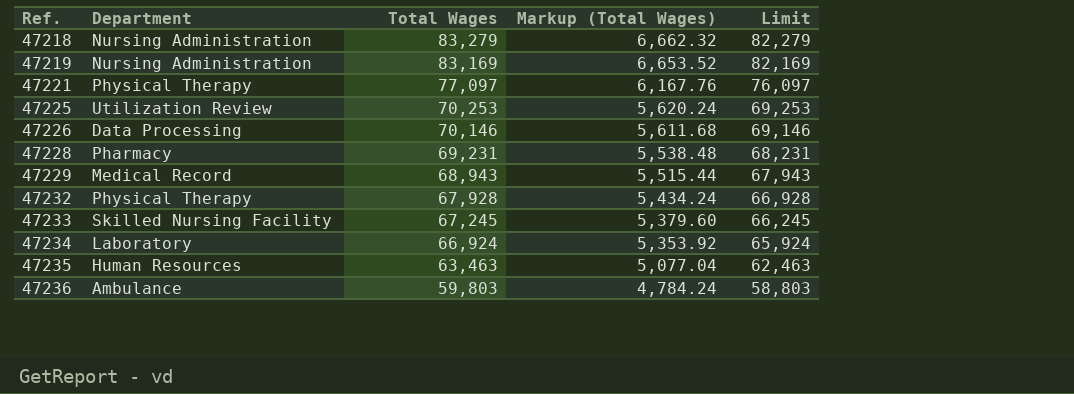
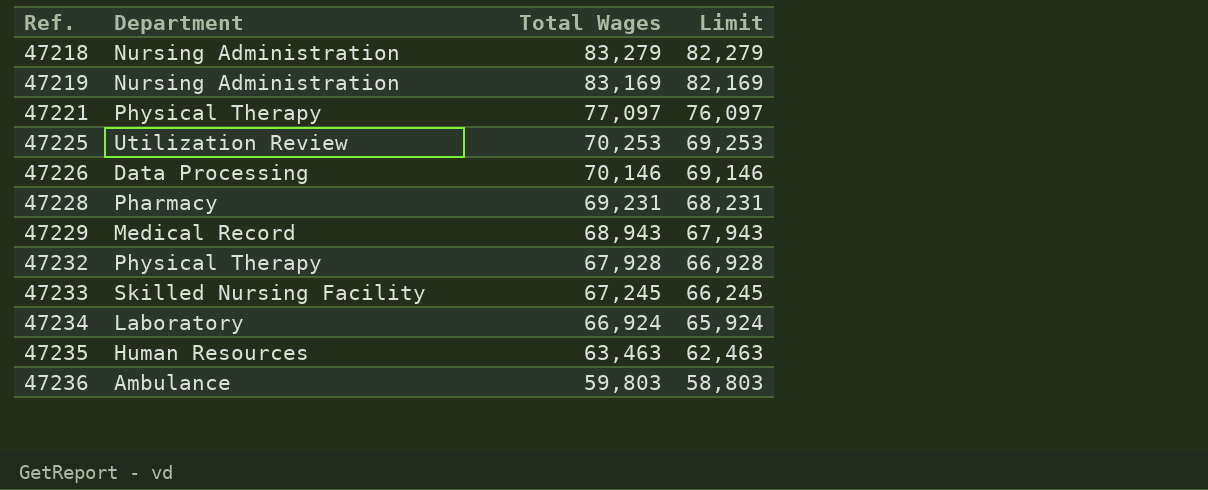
column Markup (Total Wages) | formula: [Total Wages] * 0.08 -> none

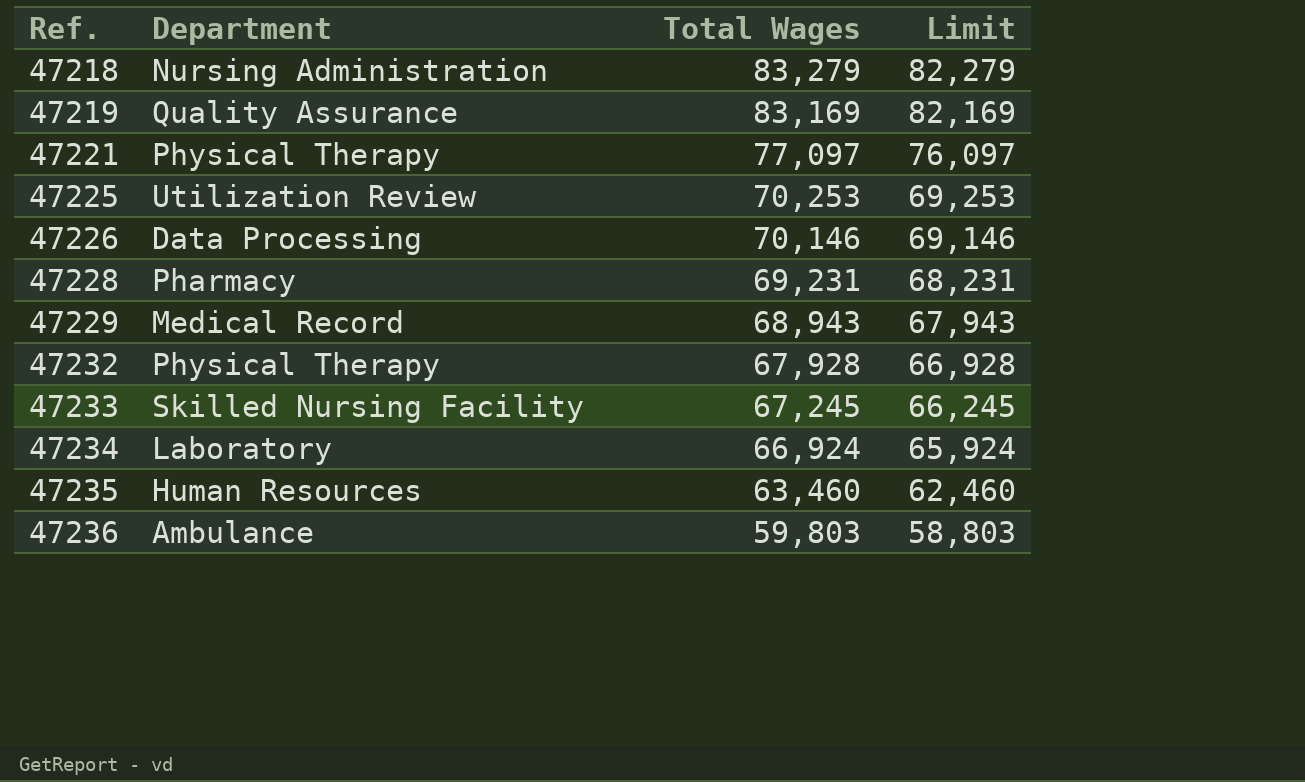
47219 | Department: Nursing Administration -> Quality Assurance
47235 | Total Wages: 63,463 -> 63,460
47235 | Limit: 62,463 -> 62,460

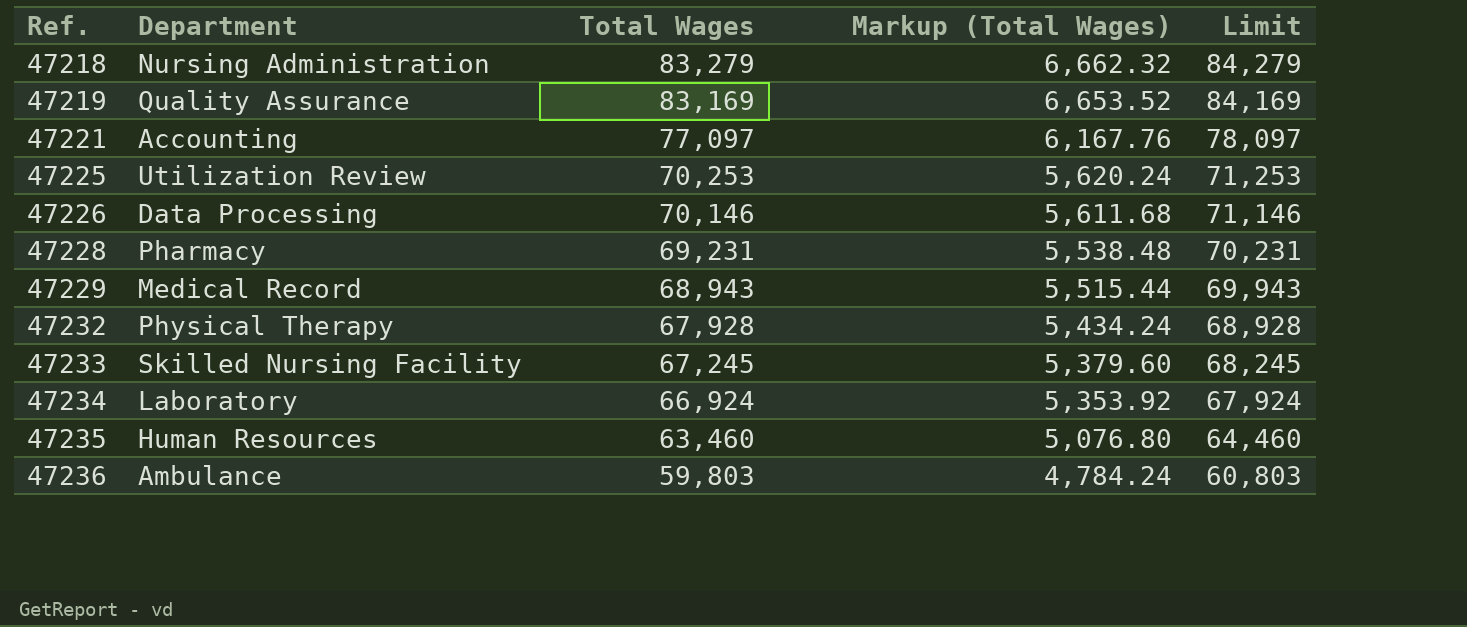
column Markup (Total Wages) | formula: none -> [Total Wages] * 0.08
column Limit | formula: [Total Wages] - 1000 -> [Total Wages] + 1000
47221 | Department: Physical Therapy -> Accounting

